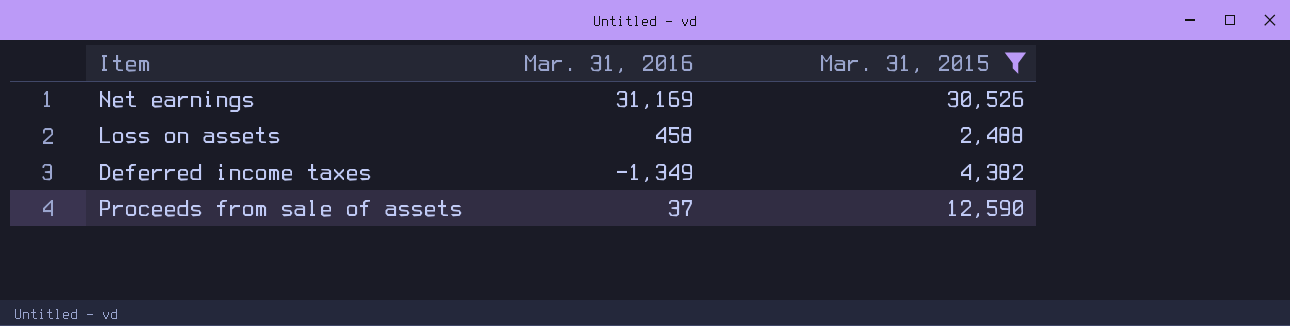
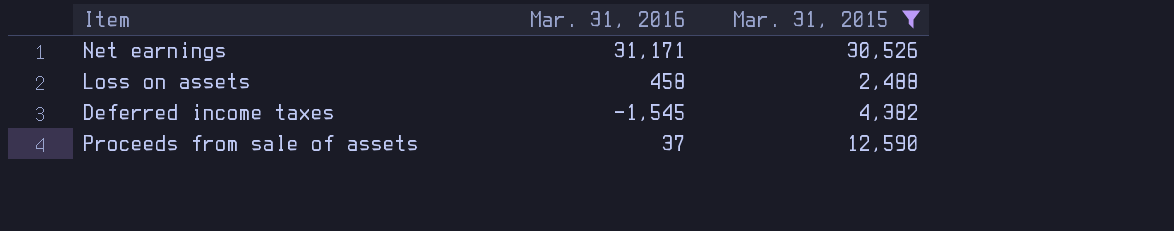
Net earnings | Mar. 31, 2016: 31,169 -> 31,171
Deferred income taxes | Mar. 31, 2016: -1,349 -> -1,545

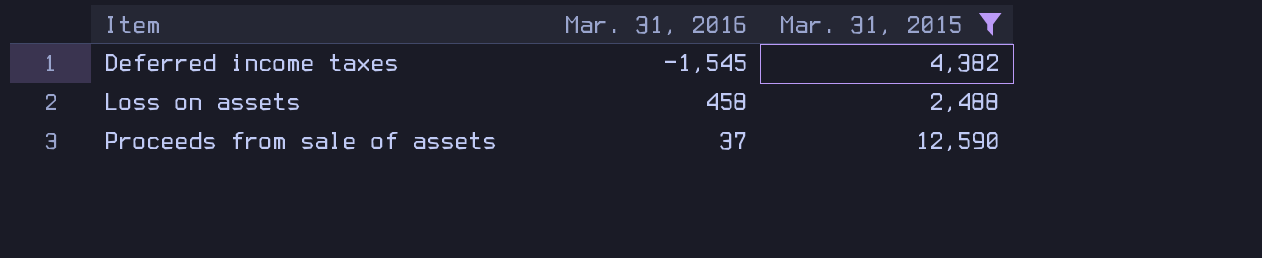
row order: none -> Item ascending
row Net earnings: 31,171 | 30,526 -> none

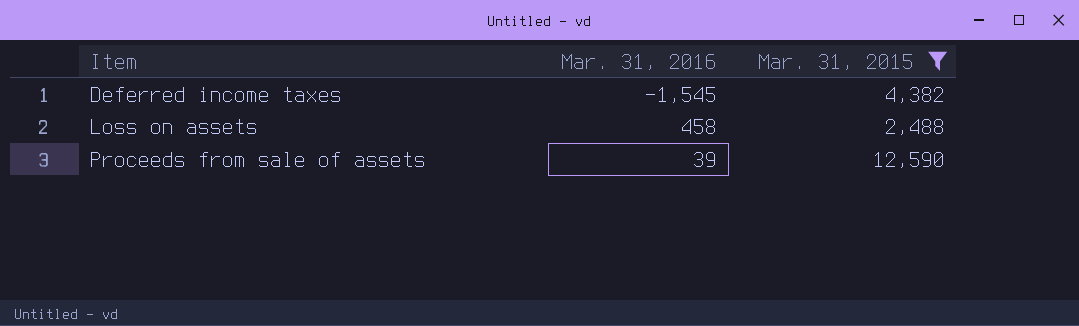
Proceeds from sale of assets | Mar. 31, 2016: 37 -> 39

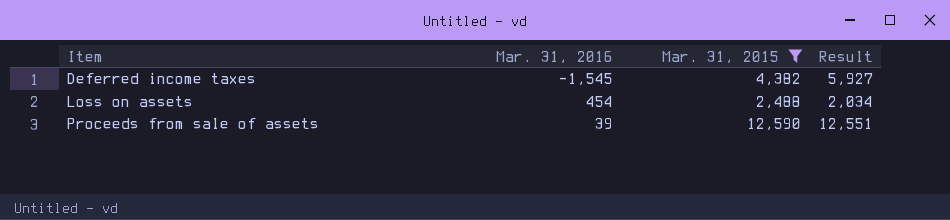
column Result | formula: none -> [Mar. 31, 2015] - [Mar. 31, 2016]
Loss on assets | Mar. 31, 2016: 458 -> 454

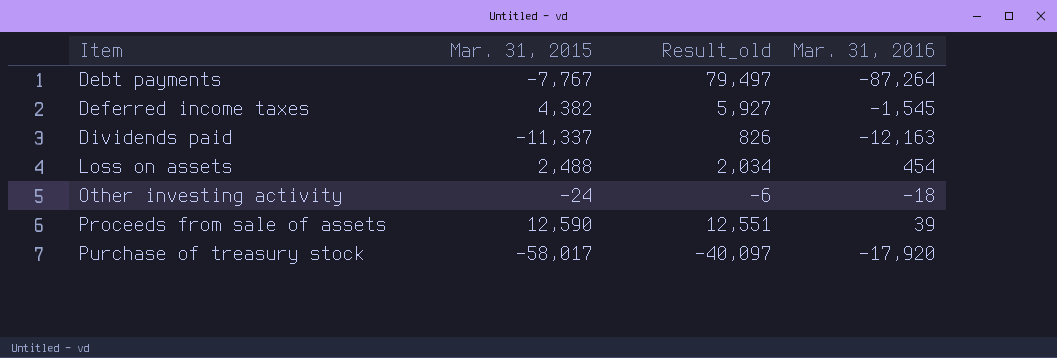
filter: Mar. 31, 2015 >= 2,488 -> none
column name: Result -> Result_old
column Mar. 31, 2016 | position: 2 -> 4

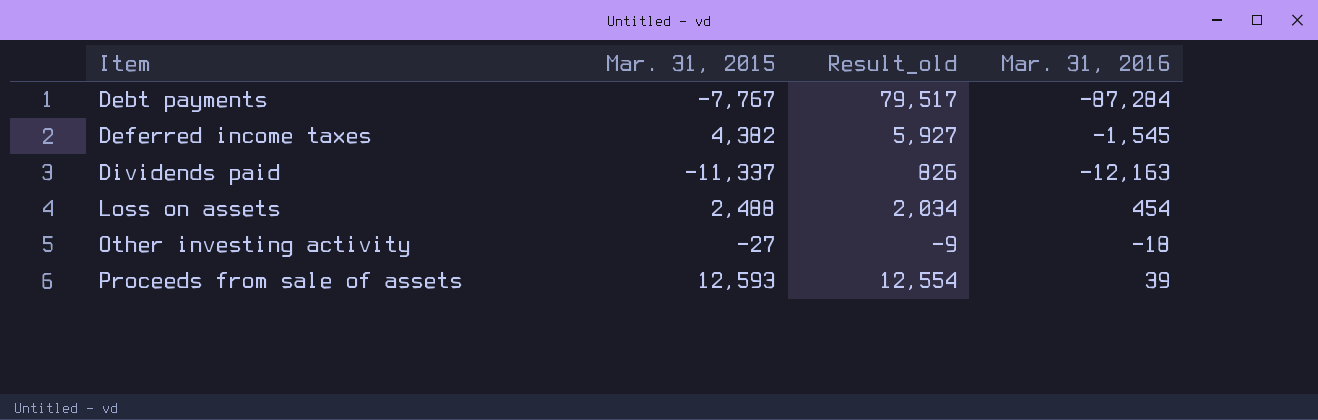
row Purchase of treasury stock: -58,017 | -40,097 | -17,920 -> none
Debt payments | Result_old: 79,497 -> 79,517
Debt payments | Mar. 31, 2016: -87,264 -> -87,284
Other investing activity | Mar. 31, 2015: -24 -> -27
Other investing activity | Result_old: -6 -> -9
Proceeds from sale of assets | Mar. 31, 2015: 12,590 -> 12,593
Proceeds from sale of assets | Result_old: 12,551 -> 12,554

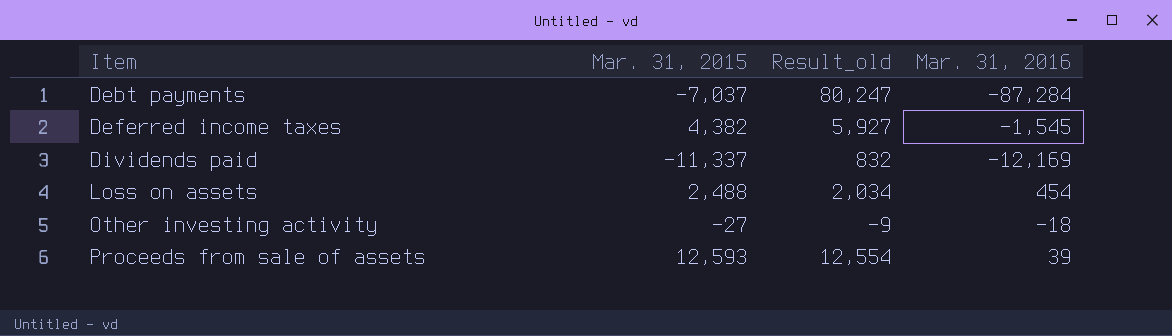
Debt payments | Mar. 31, 2015: -7,767 -> -7,037
Debt payments | Result_old: 79,517 -> 80,247
Dividends paid | Result_old: 826 -> 832
Dividends paid | Mar. 31, 2016: -12,163 -> -12,169

